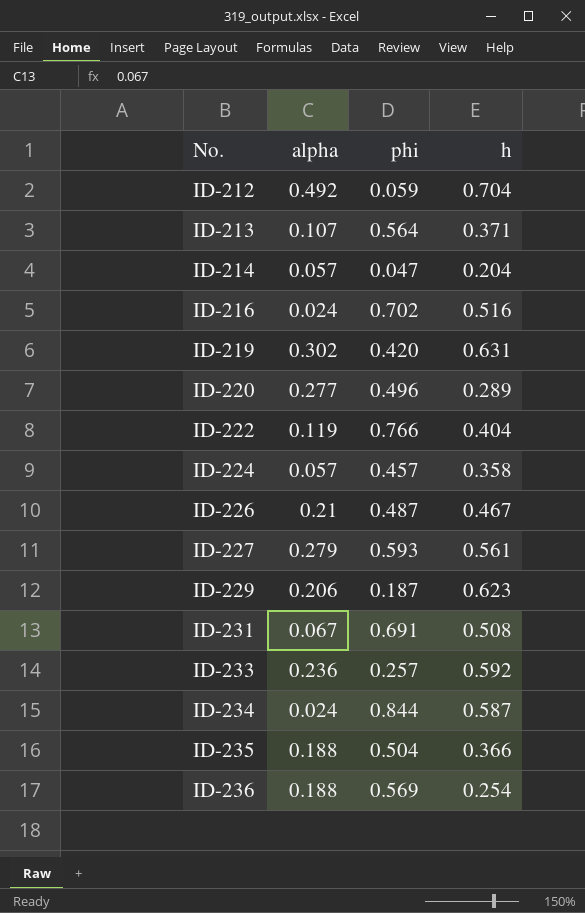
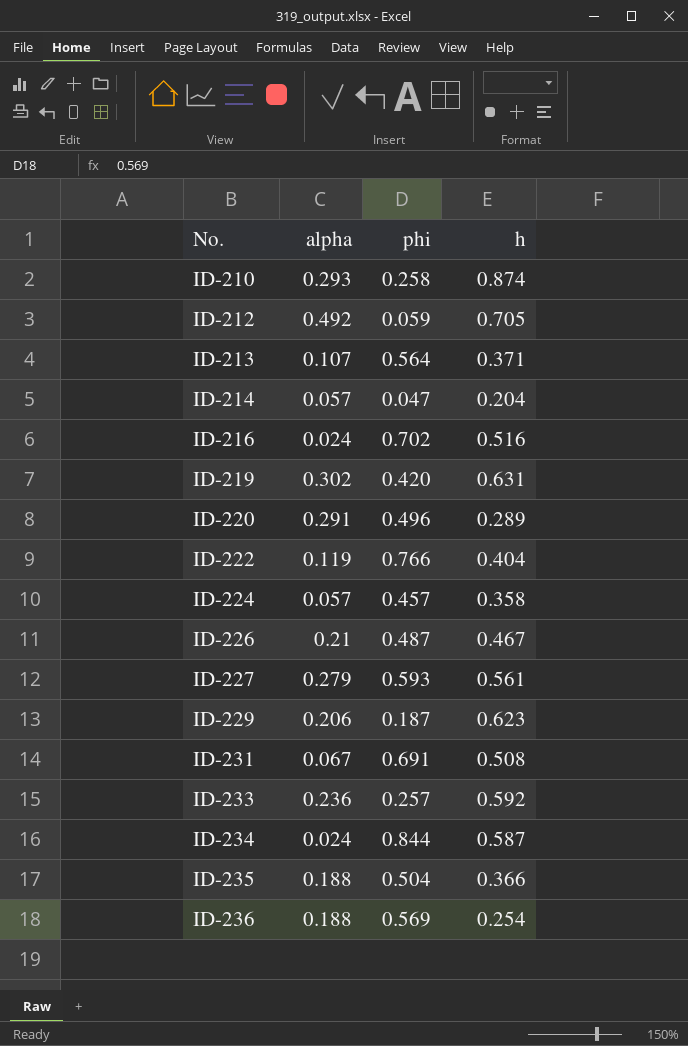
row ID-210: none -> 0.293 | 0.258 | 0.874
ID-212 | h: 0.704 -> 0.705
ID-220 | alpha: 0.277 -> 0.291

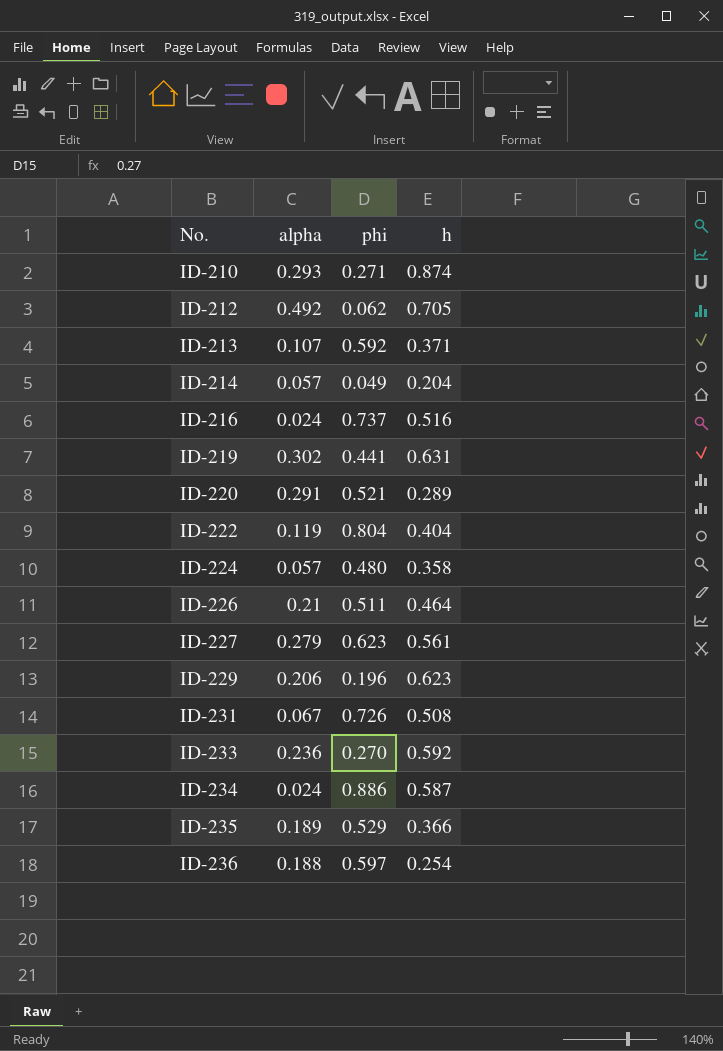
ID-210 | phi: 0.258 -> 0.271
ID-212 | phi: 0.059 -> 0.062
ID-213 | phi: 0.564 -> 0.592
ID-214 | phi: 0.047 -> 0.049
ID-216 | phi: 0.702 -> 0.737
ID-219 | phi: 0.420 -> 0.441
ID-220 | phi: 0.496 -> 0.521
ID-222 | phi: 0.766 -> 0.804
ID-224 | phi: 0.457 -> 0.480
ID-226 | phi: 0.487 -> 0.511
ID-226 | h: 0.467 -> 0.464
ID-227 | phi: 0.593 -> 0.623
ID-229 | phi: 0.187 -> 0.196
ID-231 | phi: 0.691 -> 0.726
ID-233 | phi: 0.257 -> 0.270
ID-234 | phi: 0.844 -> 0.886
ID-235 | alpha: 0.188 -> 0.189
ID-235 | phi: 0.504 -> 0.529
ID-236 | phi: 0.569 -> 0.597

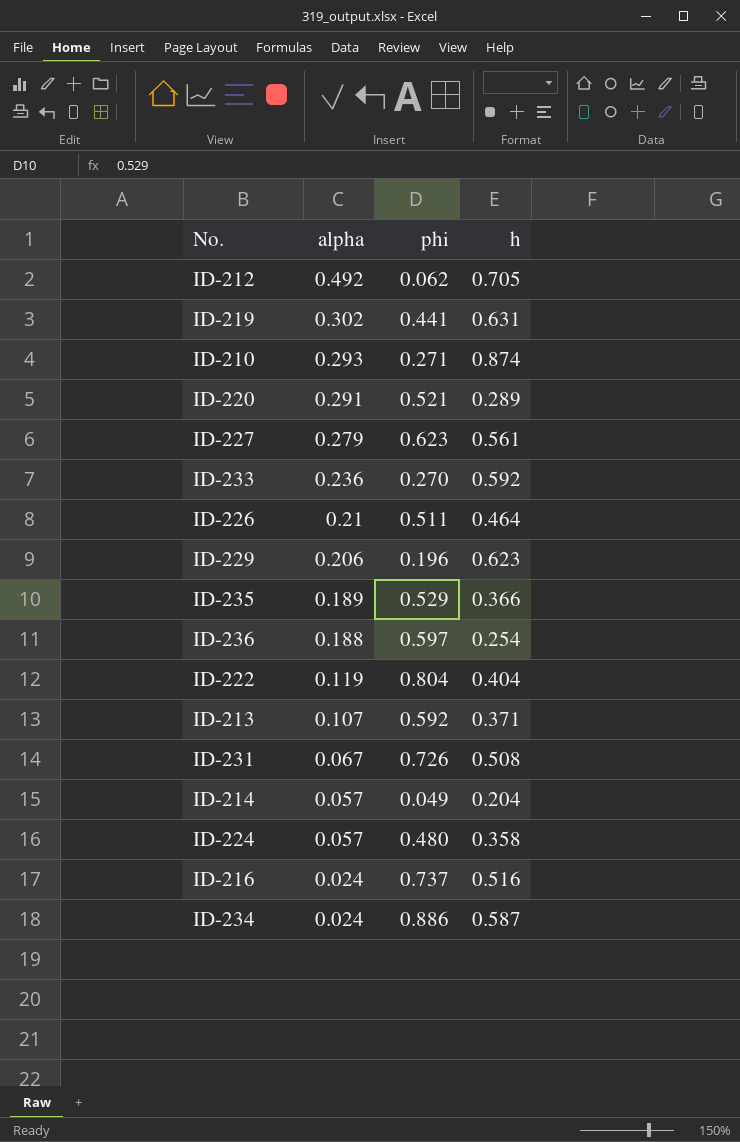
row order: No. ascending -> alpha descending

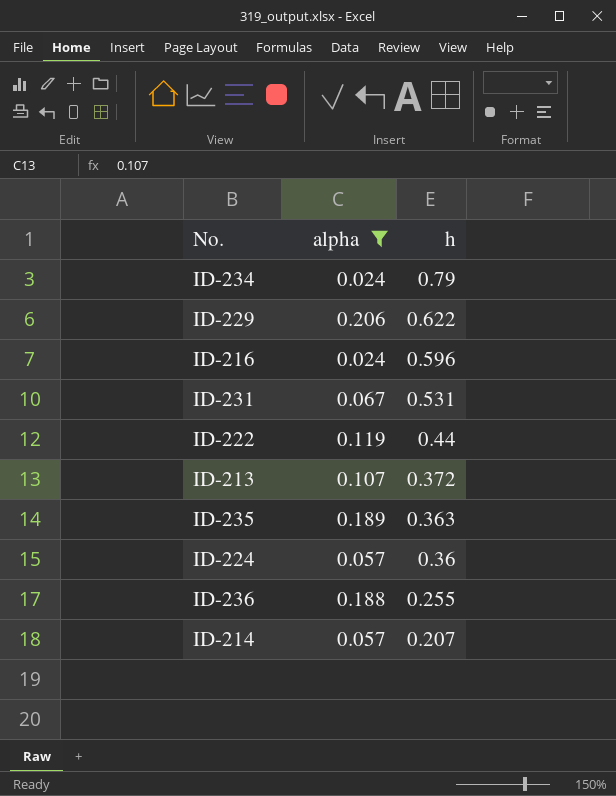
filter: none -> alpha <= 0.206
row order: alpha descending -> h descending
column phi | position: 3 -> none
ID-234 | h: 0.587 -> 0.79
ID-229 | h: 0.623 -> 0.622
ID-216 | h: 0.516 -> 0.596
ID-231 | h: 0.508 -> 0.531
ID-222 | h: 0.404 -> 0.44
ID-213 | h: 0.371 -> 0.372
ID-235 | h: 0.366 -> 0.363
ID-224 | h: 0.358 -> 0.36
ID-236 | h: 0.254 -> 0.255
ID-214 | h: 0.204 -> 0.207

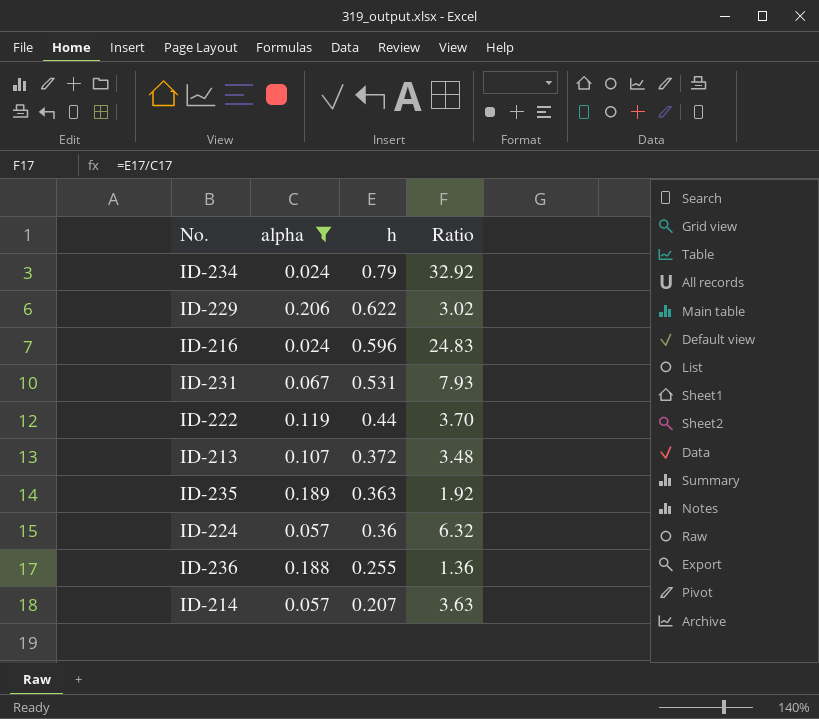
column Ratio | formula: none -> [h] / [alpha]

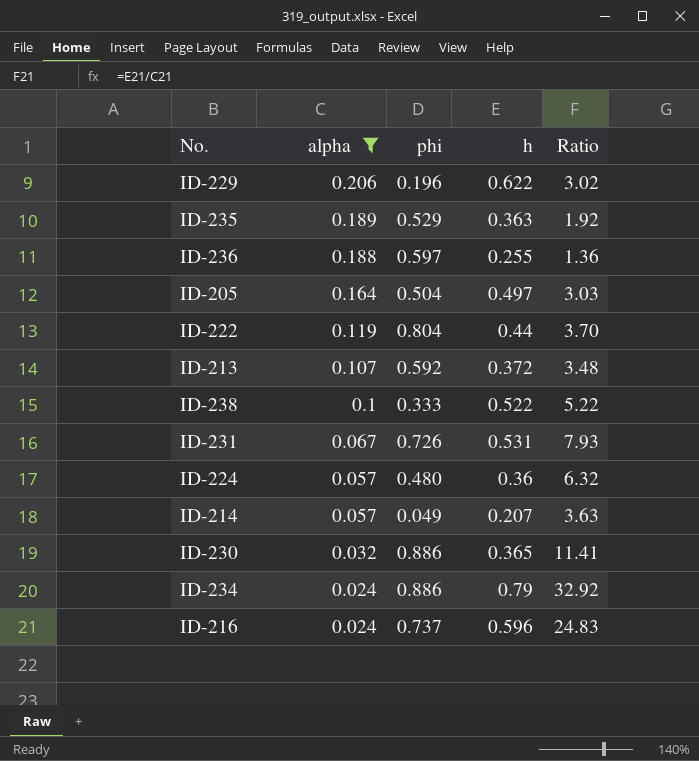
row order: h descending -> alpha descending
column phi | position: none -> 3
row ID-205: none -> 0.164 | 0.504 | 0.497 | 3.03
row ID-238: none -> 0.1 | 0.333 | 0.522 | 5.22
row ID-230: none -> 0.032 | 0.886 | 0.365 | 11.41

